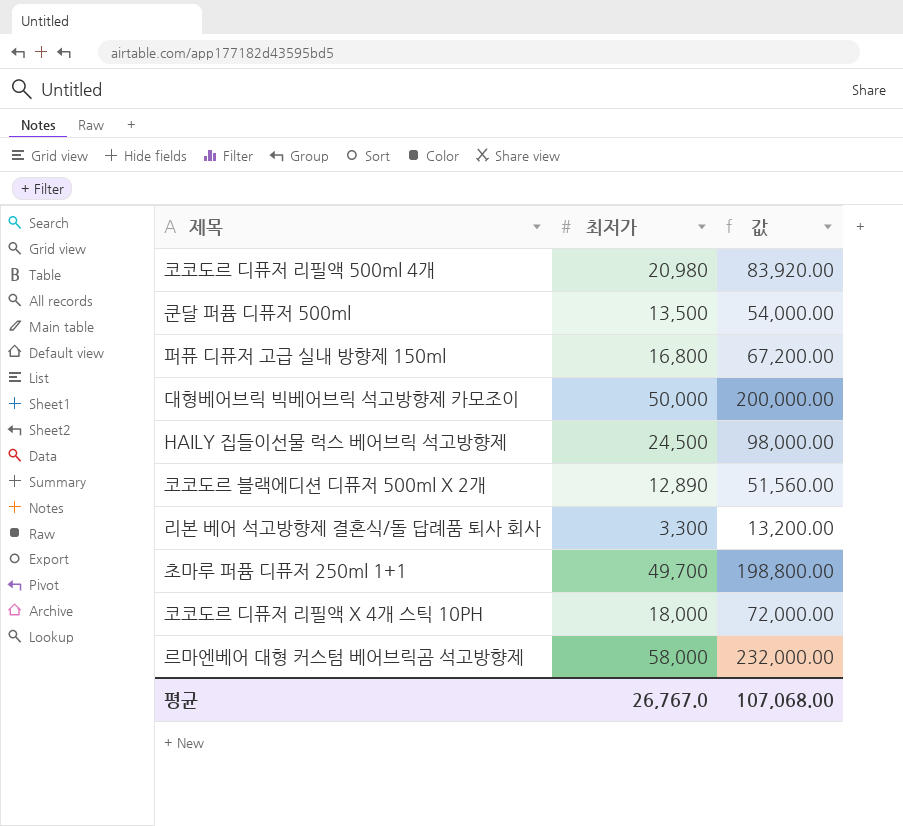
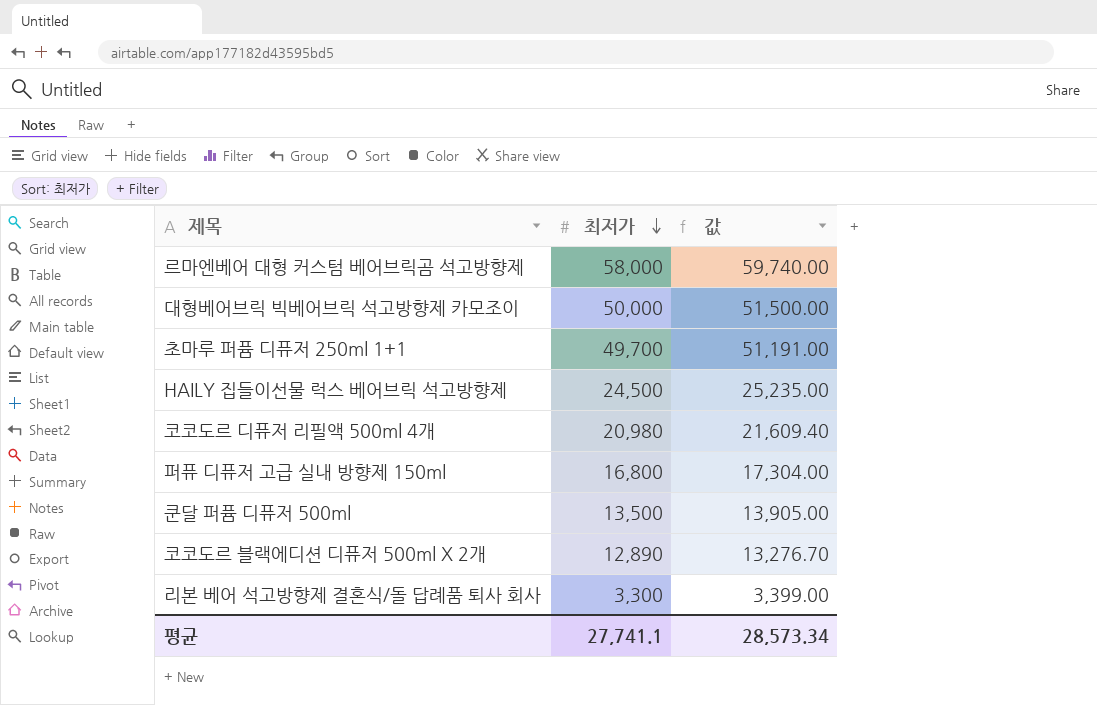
row order: none -> 최저가 descending
column 값 | formula: [최저가] * 4 -> [최저가] * 1.03
row 코코도르 디퓨저 리필액 X 4개 스틱 10PH: 18,000 | 72,000.00 -> none
평균 | 최저가: 26,767.0 -> 27,741.1
평균 | 값: 107,068.00 -> 28,573.34

